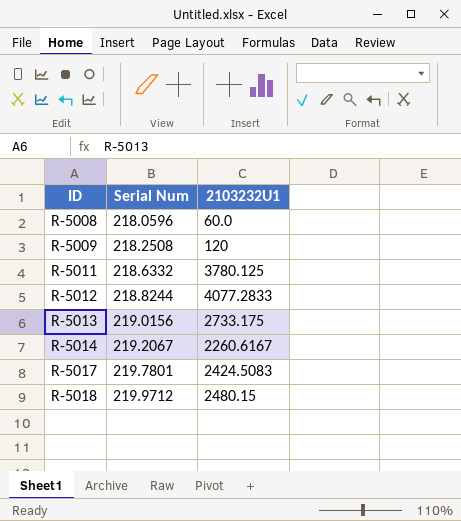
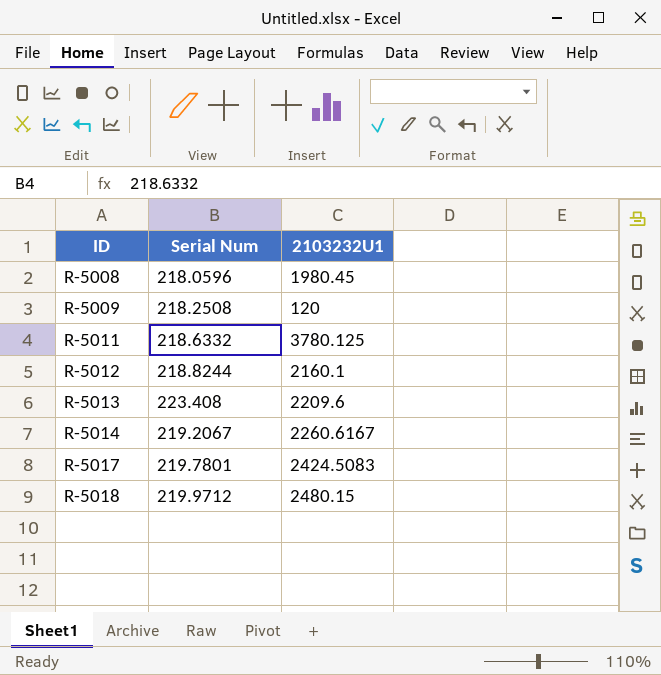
R-5008 | 2103232U1: 60.0 -> 1980.45
R-5012 | 2103232U1: 4077.2833 -> 2160.1
R-5013 | Serial Num: 219.0156 -> 223.408
R-5013 | 2103232U1: 2733.175 -> 2209.6

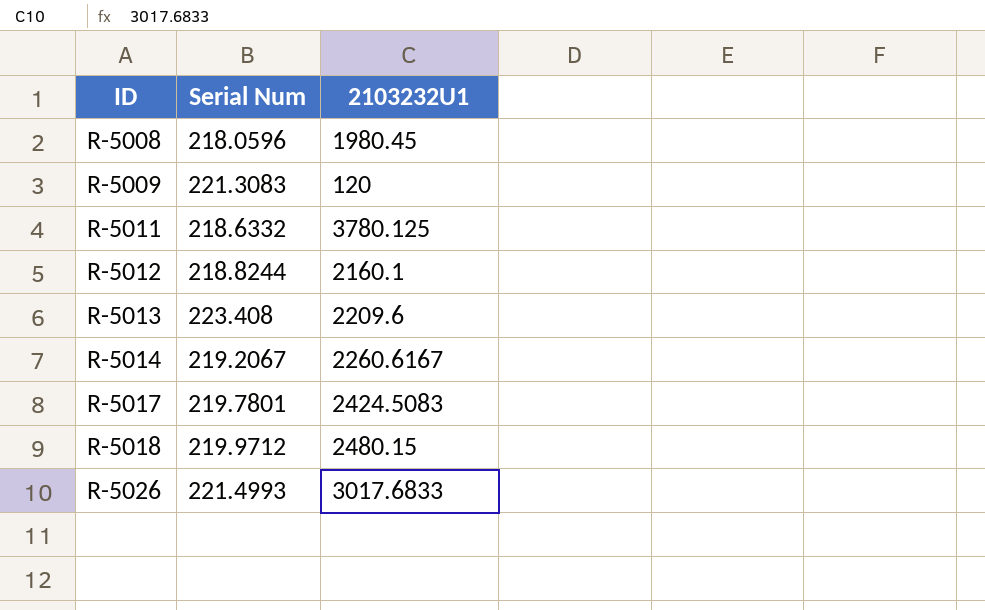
R-5009 | Serial Num: 218.2508 -> 221.3083
row R-5026: none -> 221.4993 | 3017.6833

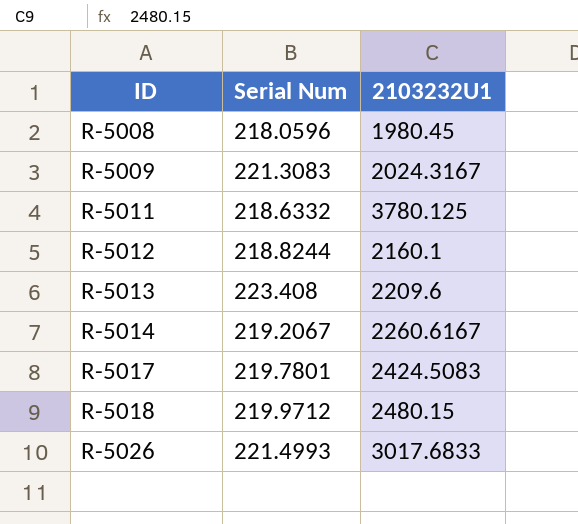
R-5009 | 2103232U1: 120 -> 2024.3167

